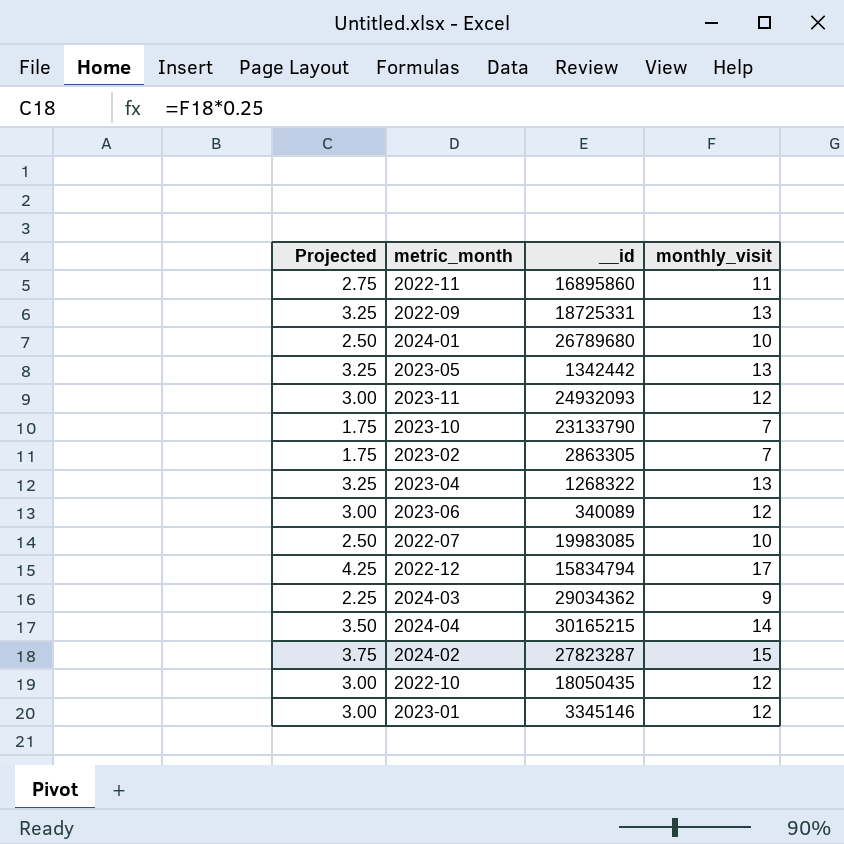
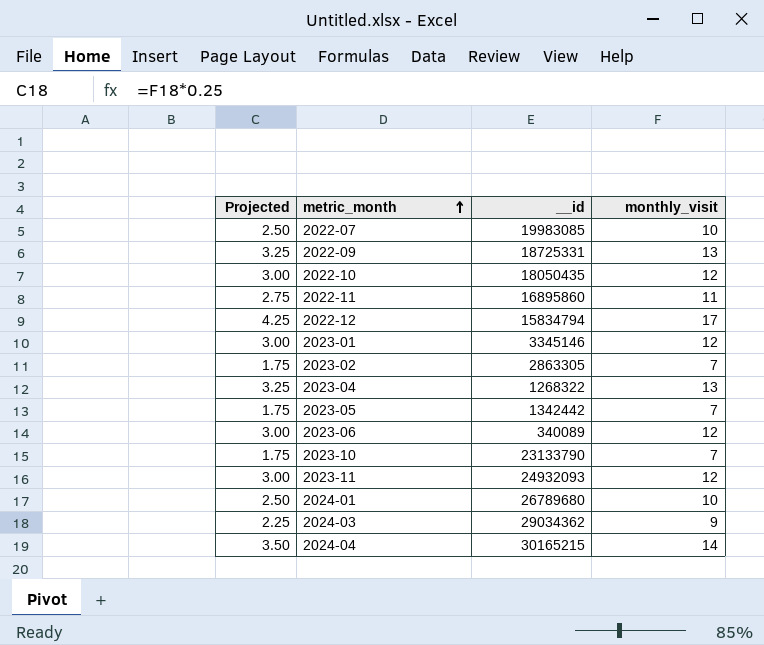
row order: none -> metric_month ascending
row 2024-02: 3.75 | 27823287 | 15 -> none
2023-05 | Projected: 3.25 -> 1.75
2023-05 | monthly_visit: 13 -> 7

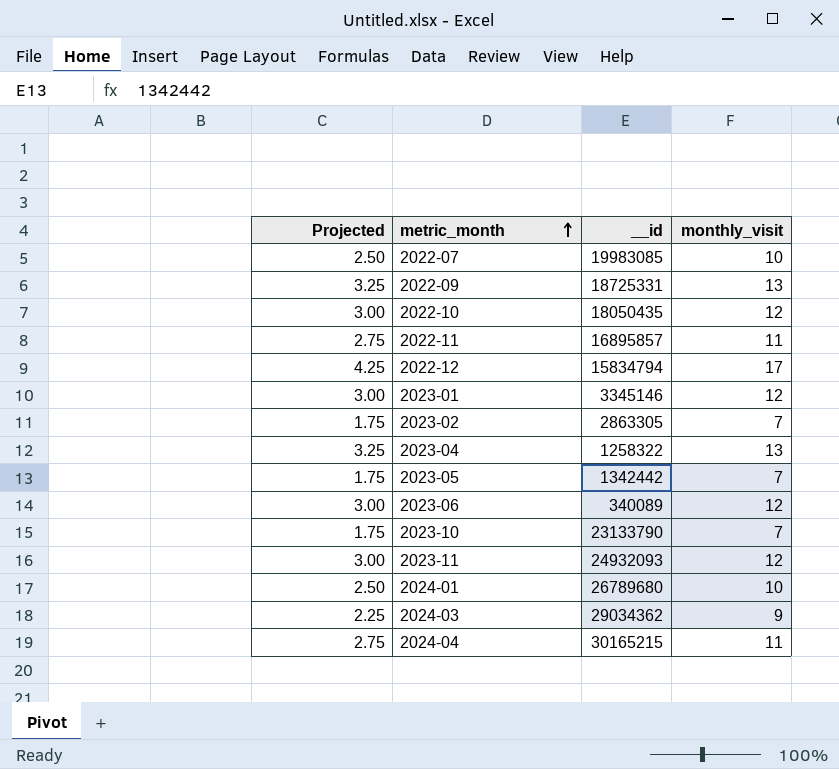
2022-11 | __id: 16895860 -> 16895857
2023-04 | __id: 1268322 -> 1258322
2024-04 | Projected: 3.50 -> 2.75
2024-04 | monthly_visit: 14 -> 11

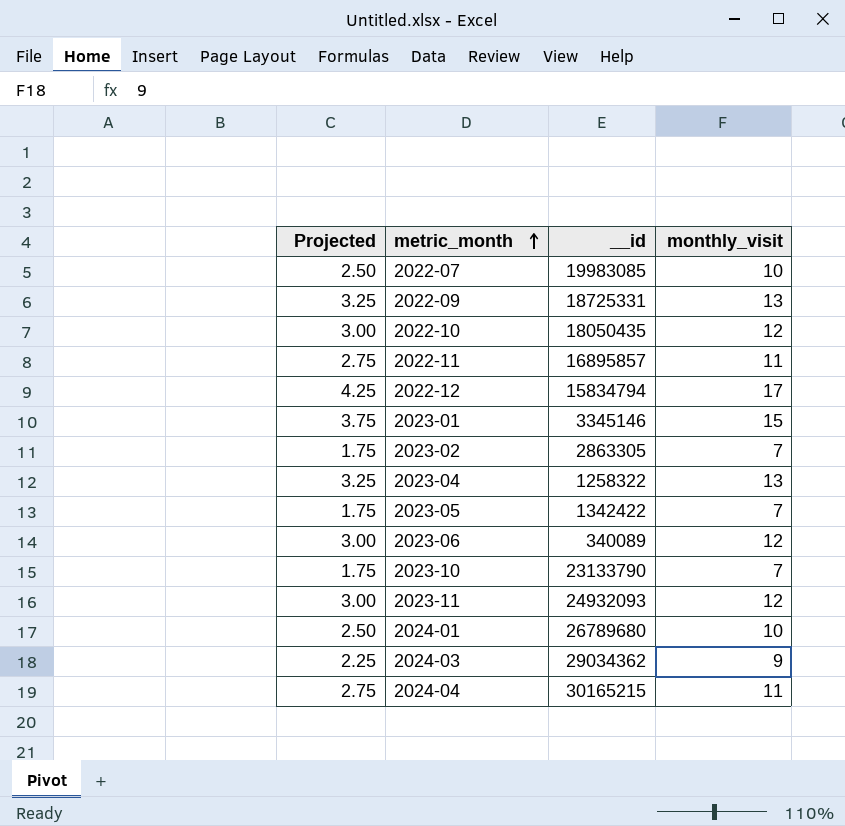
2023-01 | Projected: 3.00 -> 3.75
2023-01 | monthly_visit: 12 -> 15
2023-05 | __id: 1342442 -> 1342422

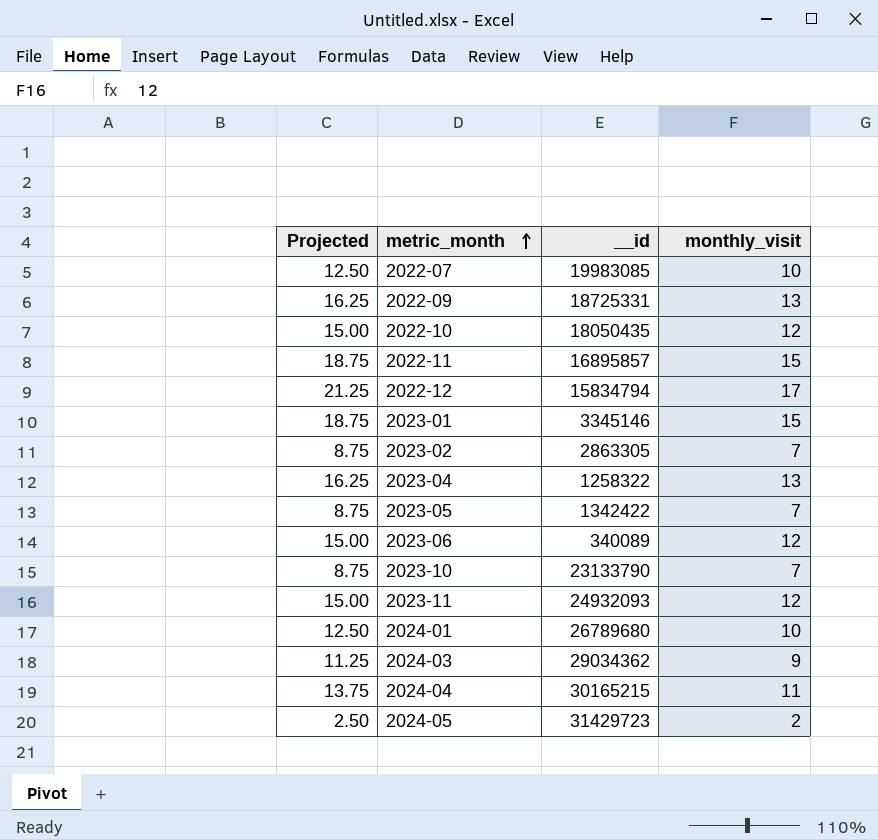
column Projected | formula: [monthly_visit] * 0.25 -> [monthly_visit] * 1.25
2022-11 | monthly_visit: 11 -> 15
row 2024-05: none -> 2.50 | 31429723 | 2

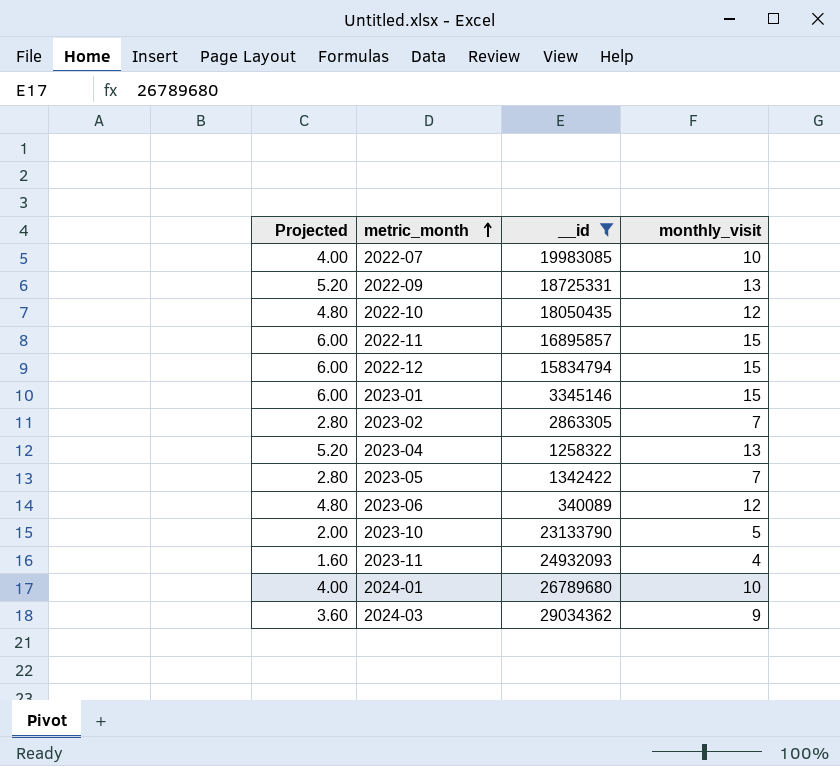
filter: none -> __id <= 29034362
column Projected | formula: [monthly_visit] * 1.25 -> [monthly_visit] * 0.4
2022-12 | monthly_visit: 17 -> 15
2023-10 | monthly_visit: 7 -> 5
2023-11 | monthly_visit: 12 -> 4

